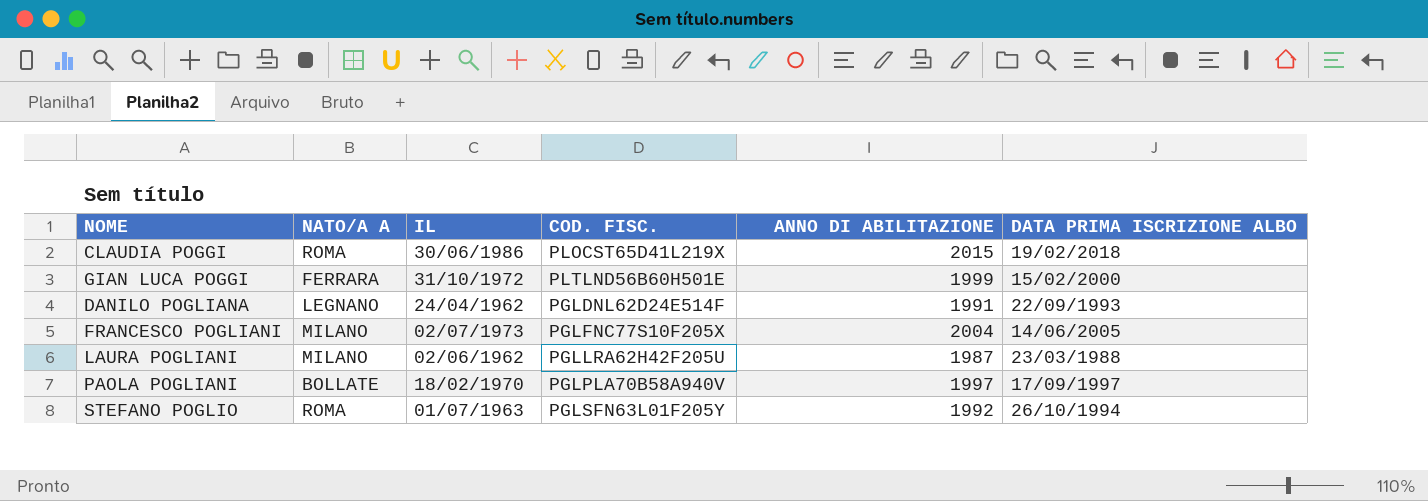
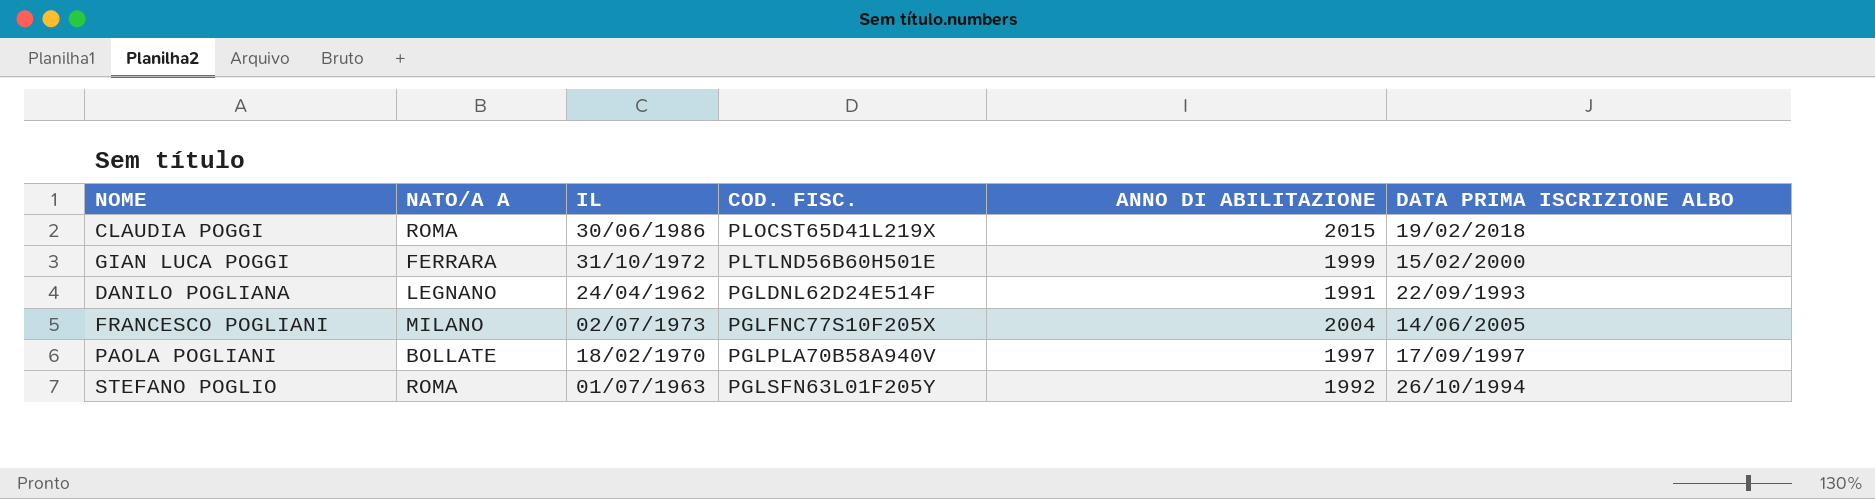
row LAURA POGLIANI: MILANO | 02/06/1962 | PGLLRA62H42F205U | 1987 | 23/03/1988 -> none

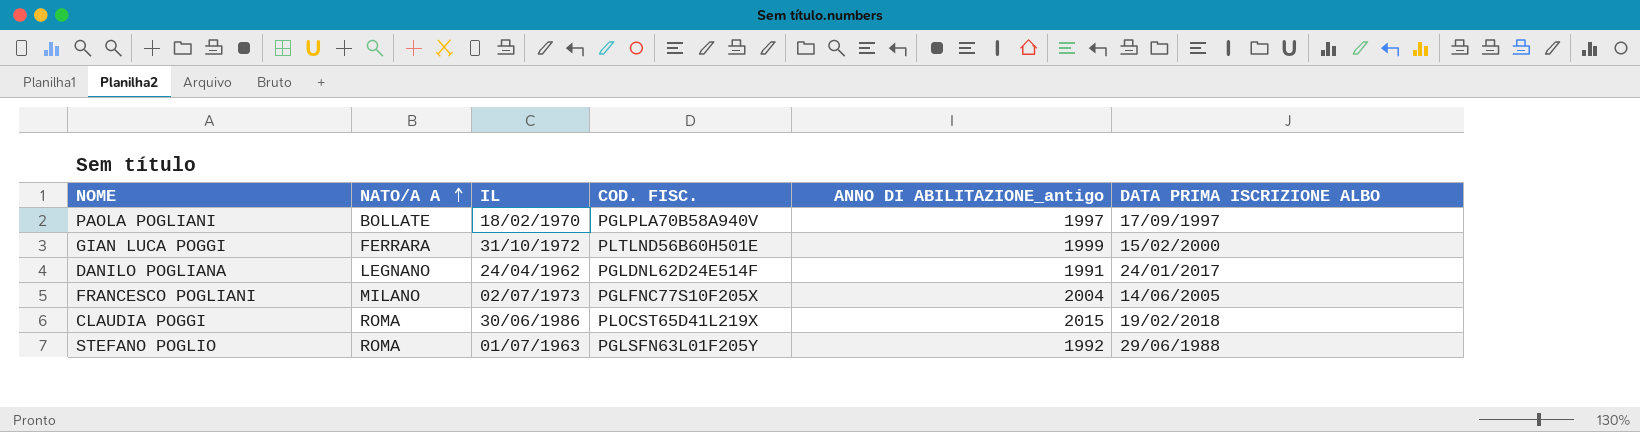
row order: none -> NATO/A A ascending
column name: ANNO DI ABILITAZIONE -> ANNO DI ABILITAZIONE_antigo
DANILO POGLIANA | DATA PRIMA ISCRIZIONE ALBO: 22/09/1993 -> 24/01/2017
STEFANO POGLIO | DATA PRIMA ISCRIZIONE ALBO: 26/10/1994 -> 29/06/1988

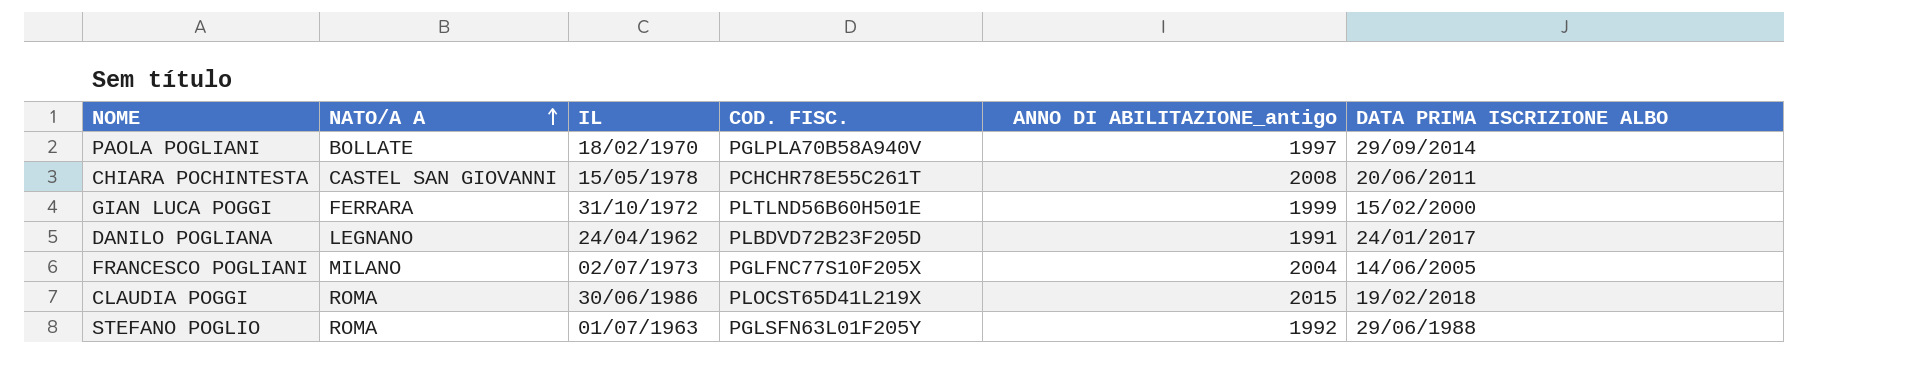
PAOLA POGLIANI | DATA PRIMA ISCRIZIONE ALBO: 17/09/1997 -> 29/09/2014
row CHIARA POCHINTESTA: none -> CASTEL SAN GIOVANNI | 15/05/1978 | PCHCHR78E55C261T | 2008 | 20/06/2011
DANILO POGLIANA | COD. FISC.: PGLDNL62D24E514F -> PLBDVD72B23F205D

